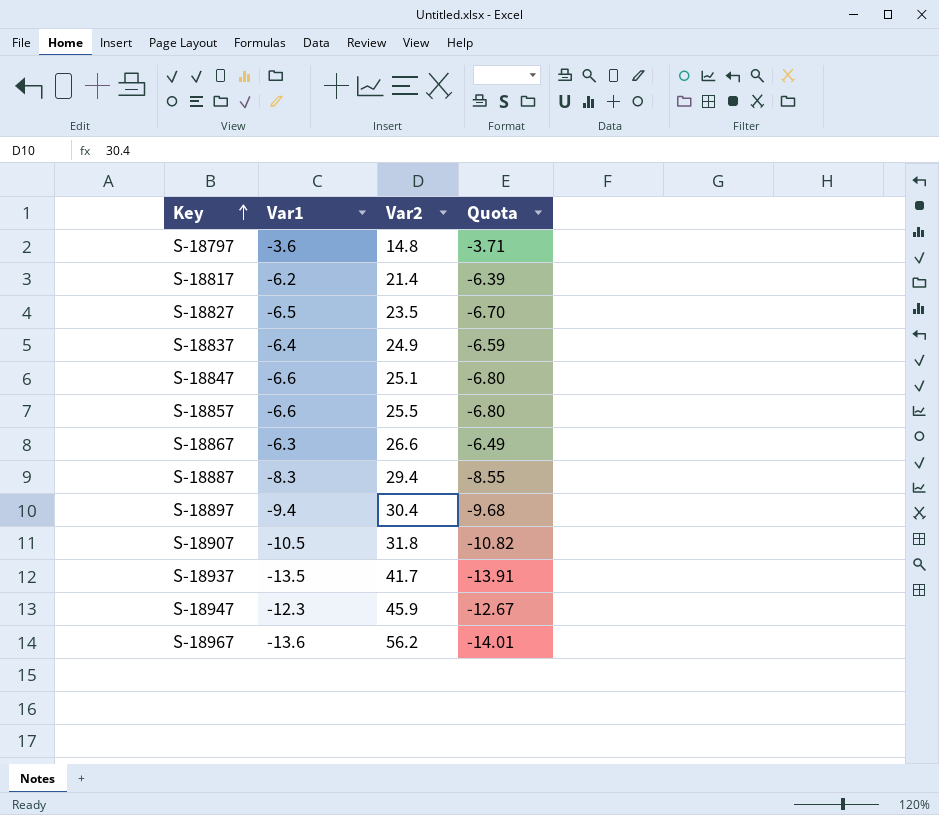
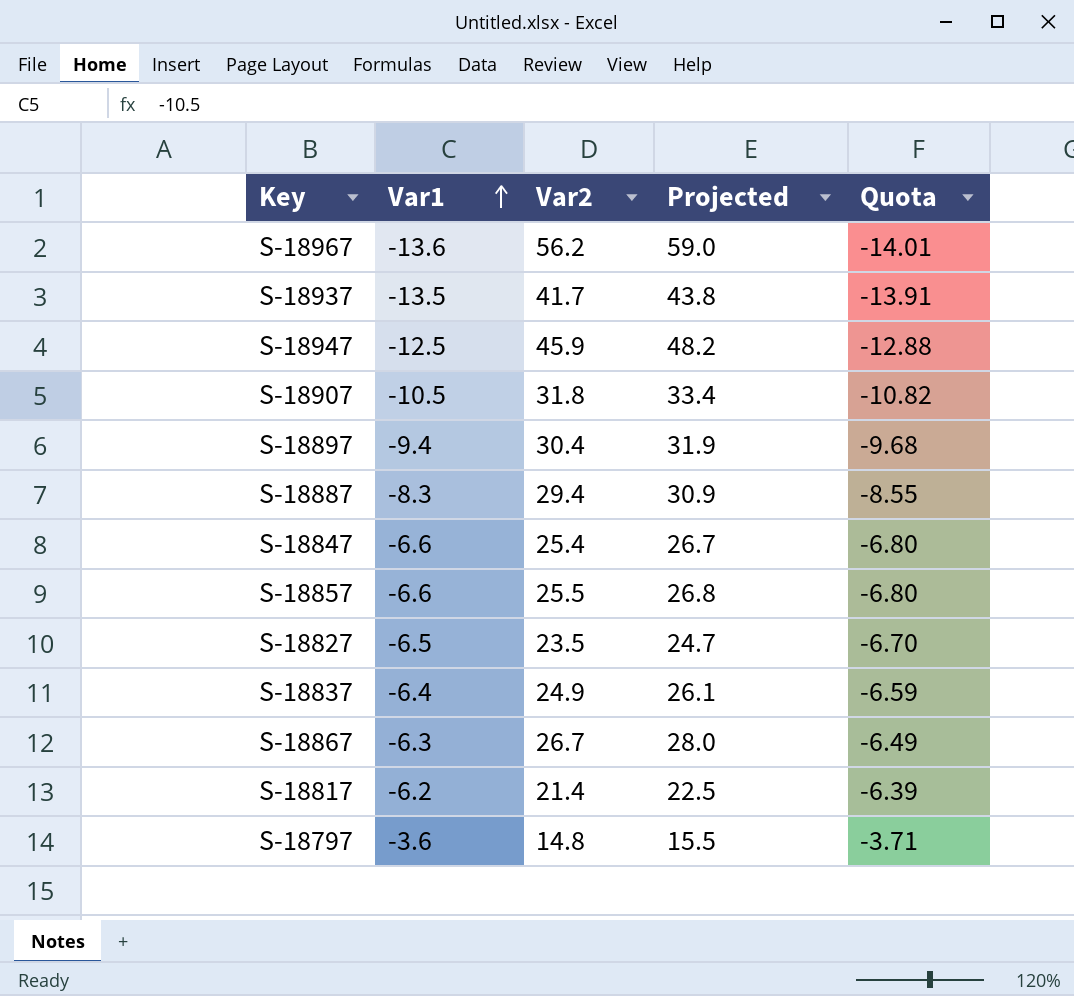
row order: Key ascending -> Var1 ascending
column Projected | formula: none -> [Var2] * 1.05
S-18947 | Var1: -12.3 -> -12.5
S-18947 | Quota: -12.67 -> -12.88
S-18847 | Var2: 25.1 -> 25.4
S-18867 | Var2: 26.6 -> 26.7

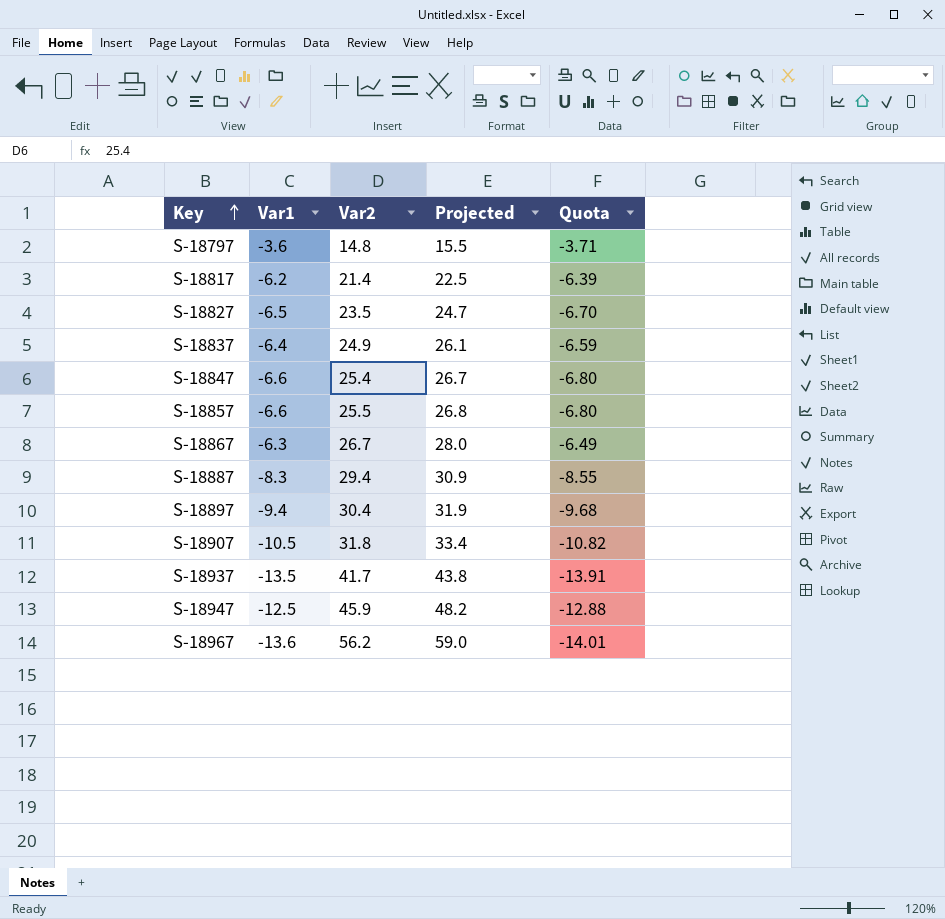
row order: Var1 ascending -> Key ascending

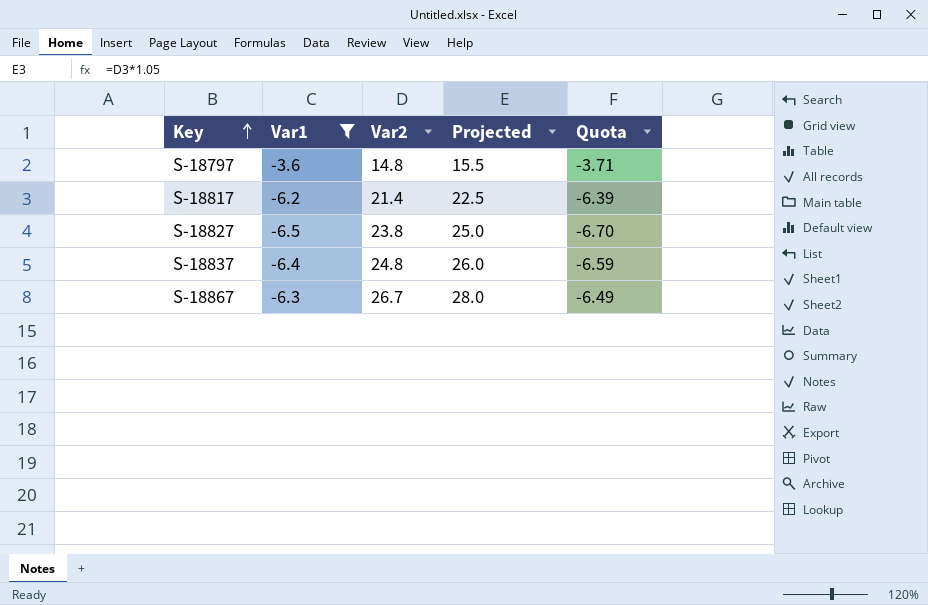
filter: none -> Var1 >= -6.5
S-18827 | Var2: 23.5 -> 23.8
S-18827 | Projected: 24.7 -> 25.0
S-18837 | Var2: 24.9 -> 24.8
S-18837 | Projected: 26.1 -> 26.0

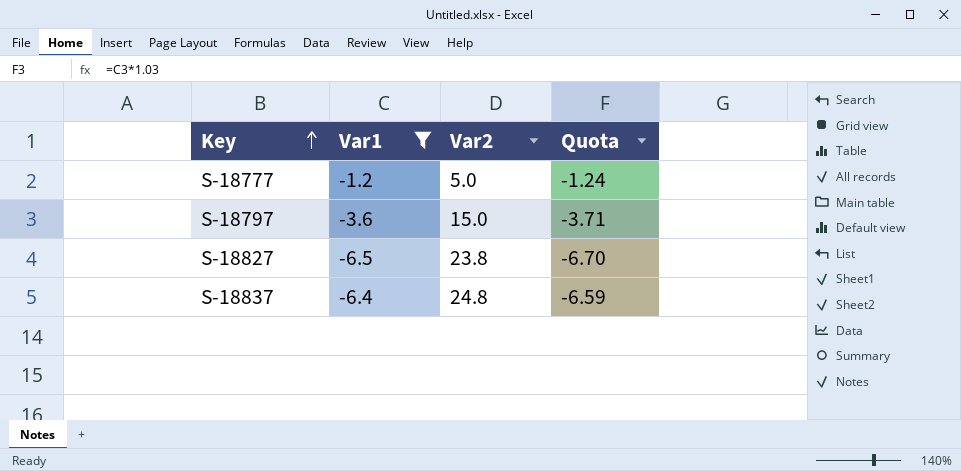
column Projected | formula: [Var2] * 1.05 -> none
row S-18817: -6.2 | 21.4 | 22.5 | -6.39 -> none
row S-18867: -6.3 | 26.7 | 28.0 | -6.49 -> none
row S-18777: none -> -1.2 | 5.0 | -1.24
S-18797 | Var2: 14.8 -> 15.0

